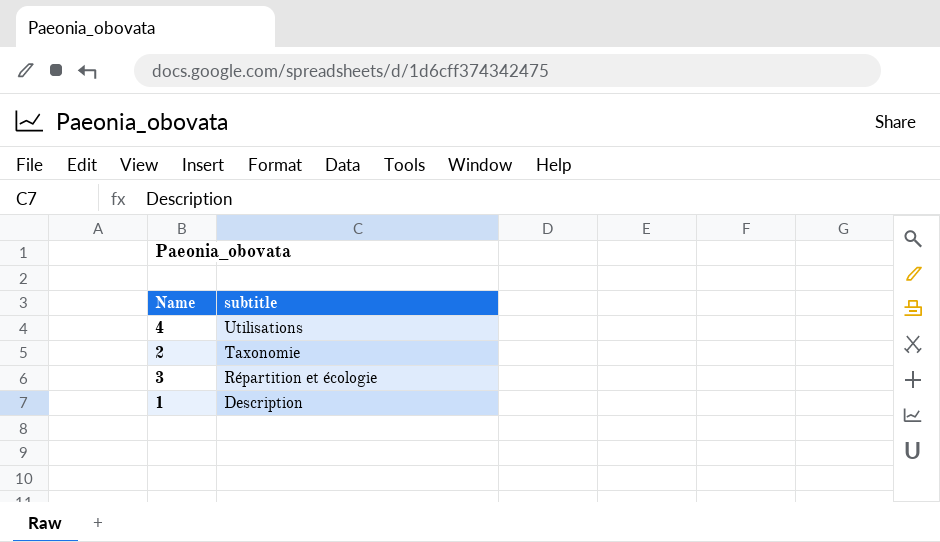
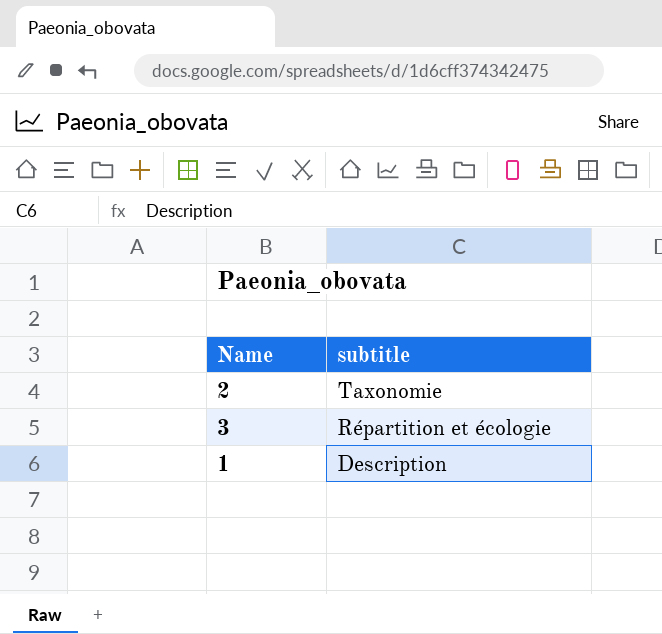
row 4: Utilisations -> none

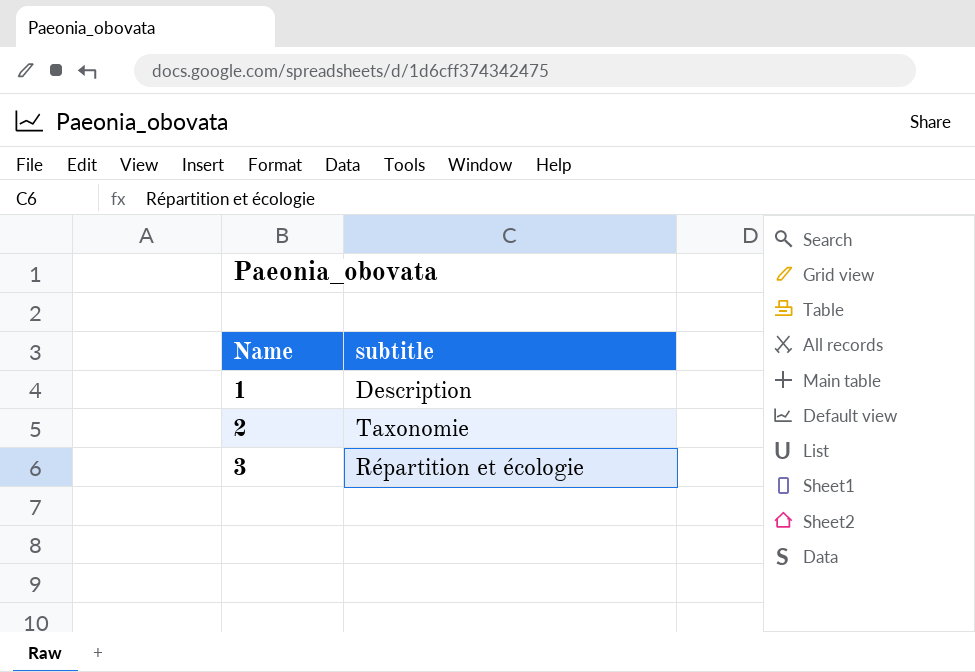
row order: subtitle descending -> Name ascending

